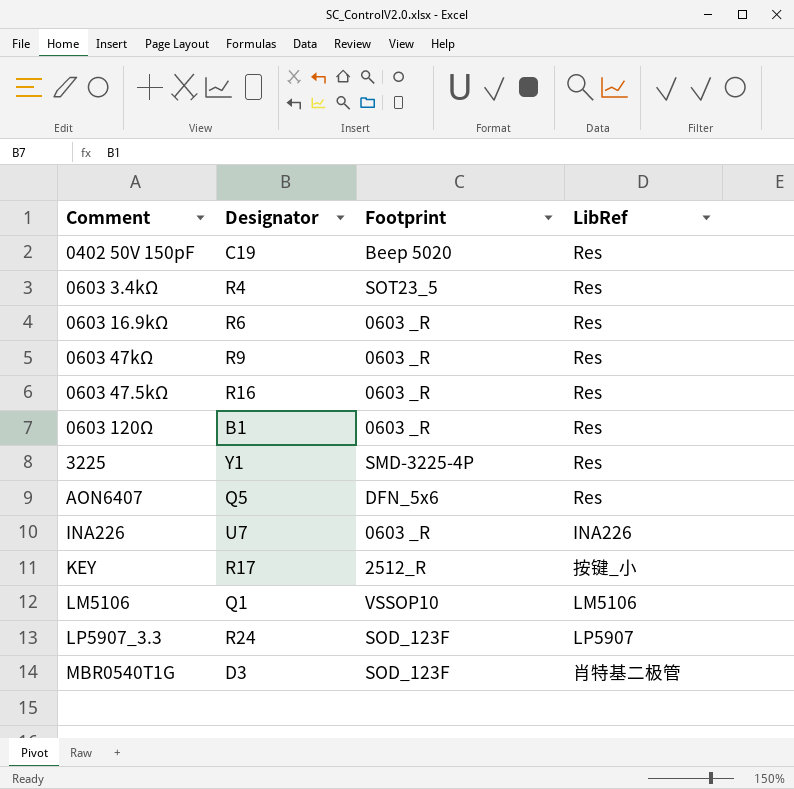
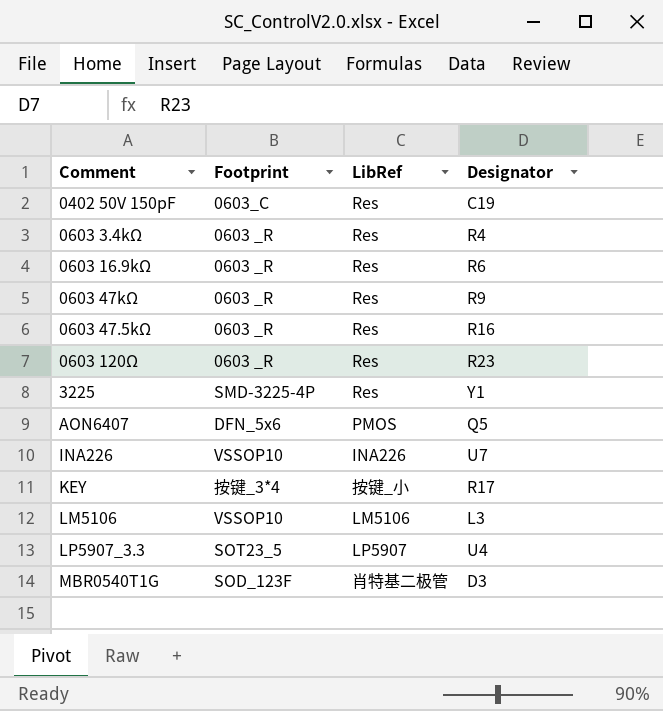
column Designator | position: 2 -> 4
0402 50V 150pF | Footprint: Beep 5020 -> 0603_C
0603 3.4kΩ | Footprint: SOT23_5 -> 0603 _R
0603 120Ω | Designator: B1 -> R23
AON6407 | LibRef: Res -> PMOS
INA226 | Footprint: 0603 _R -> VSSOP10
KEY | Footprint: 2512_R -> 按键_3*4
LM5106 | Designator: Q1 -> L3
LP5907_3.3 | Footprint: SOD_123F -> SOT23_5
LP5907_3.3 | Designator: R24 -> U4

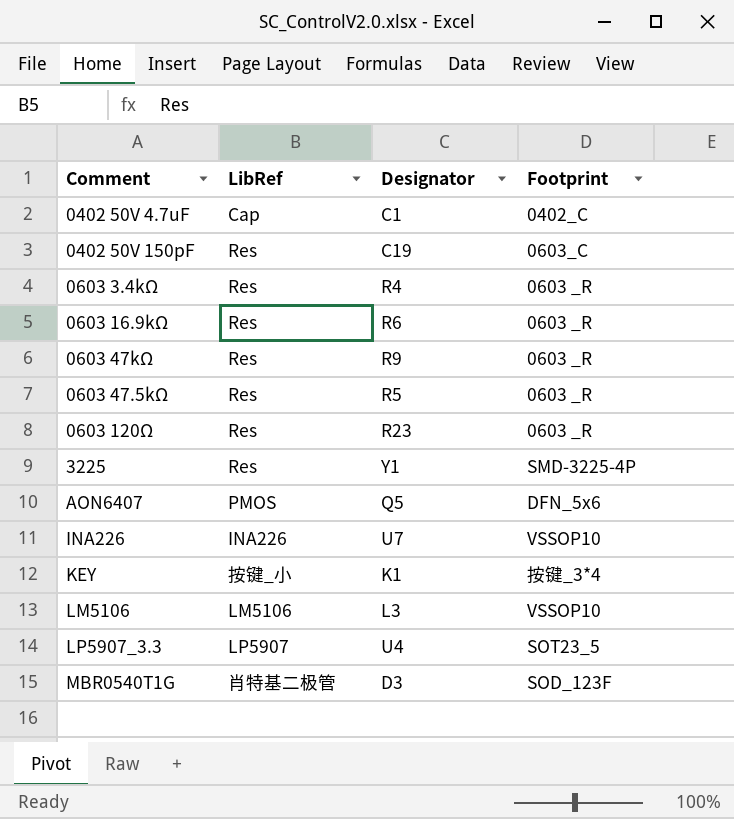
column Footprint | position: 2 -> 4
row 0402 50V 4.7uF: none -> Cap | C1 | 0402_C
0603 47.5kΩ | Designator: R16 -> R5
KEY | Designator: R17 -> K1

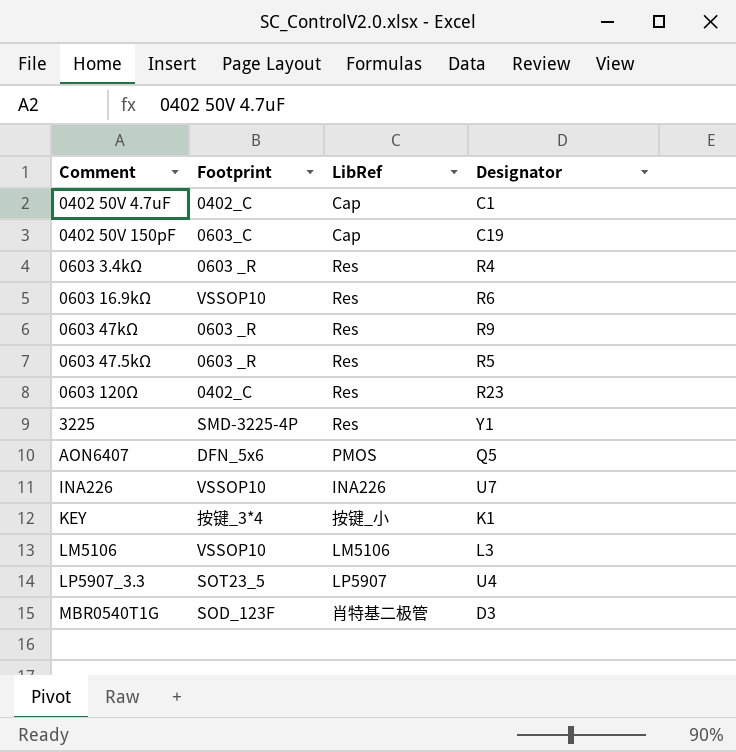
column Footprint | position: 4 -> 2
0402 50V 150pF | LibRef: Res -> Cap
0603 16.9kΩ | Footprint: 0603 _R -> VSSOP10
0603 120Ω | Footprint: 0603 _R -> 0402_C

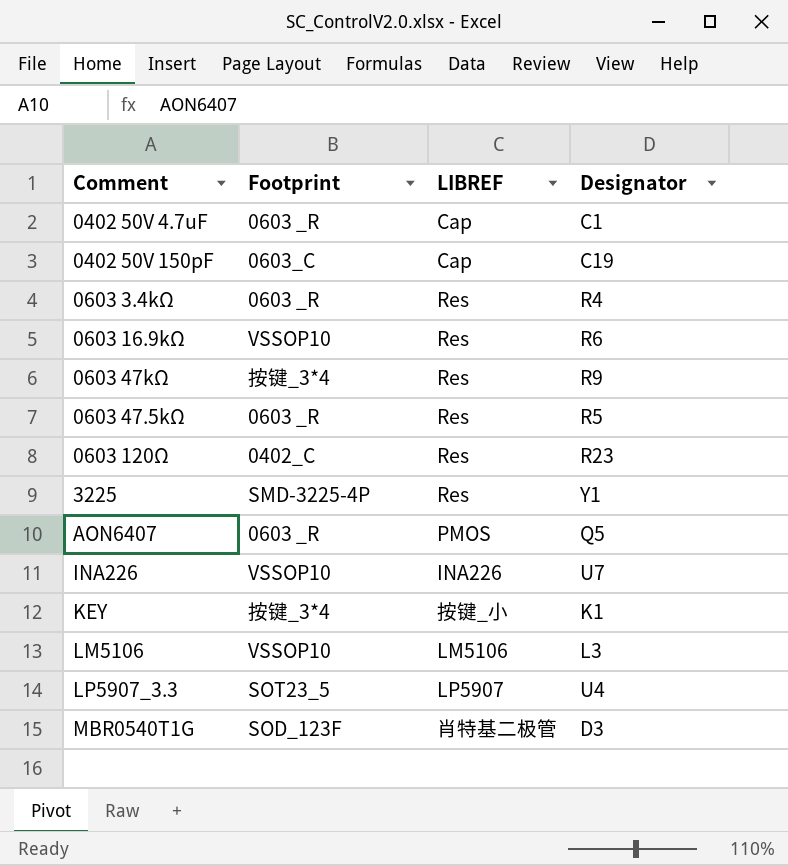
column name: LibRef -> LIBREF
0402 50V 4.7uF | Footprint: 0402_C -> 0603 _R
0603 47kΩ | Footprint: 0603 _R -> 按键_3*4
AON6407 | Footprint: DFN_5x6 -> 0603 _R

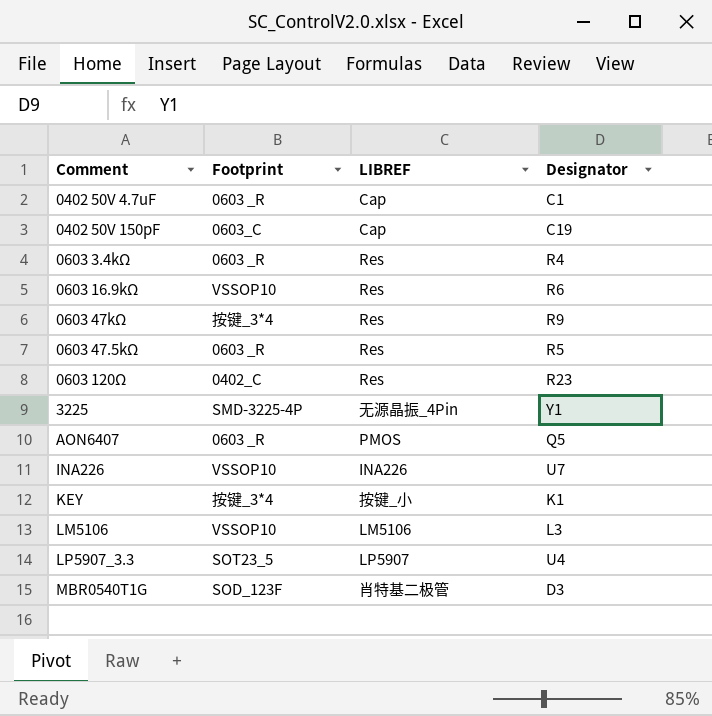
3225 | LIBREF: Res -> 无源晶振_4Pin

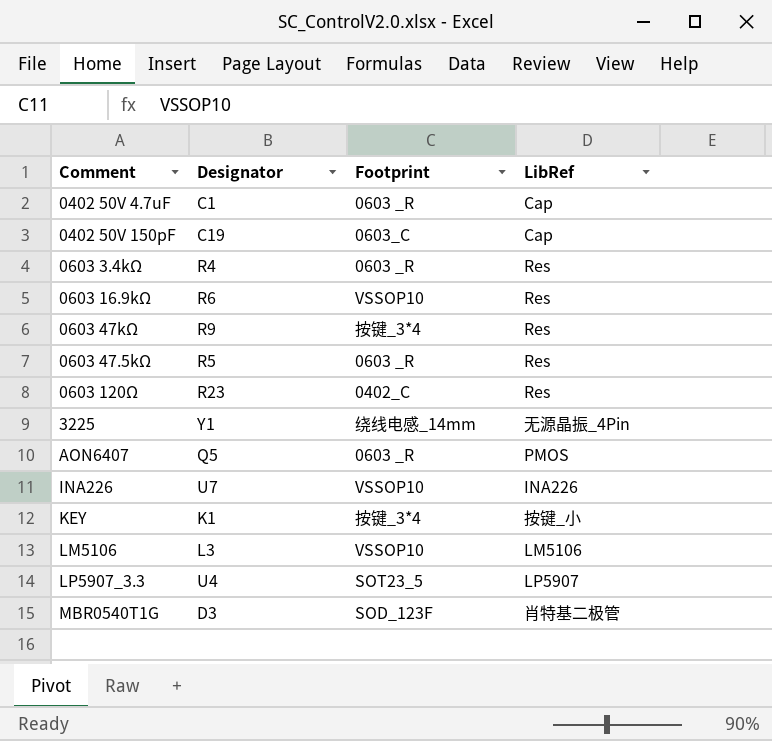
column Designator | position: 4 -> 2
column name: LIBREF -> LibRef
3225 | Footprint: SMD-3225-4P -> 绕线电感_14mm

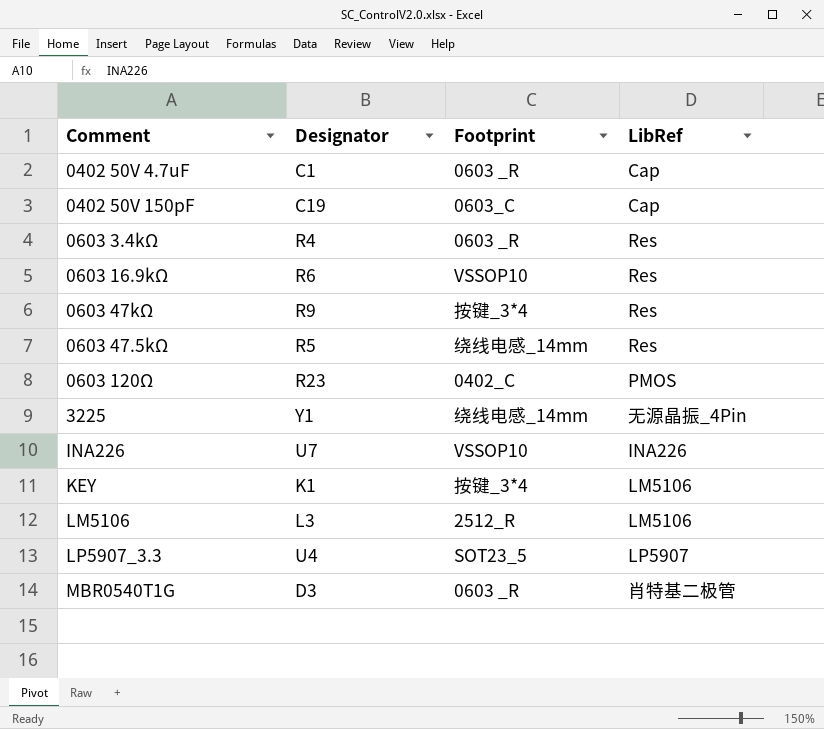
row AON6407: Q5 | 0603 _R | PMOS -> none
0603 47.5kΩ | Footprint: 0603 _R -> 绕线电感_14mm
0603 120Ω | LibRef: Res -> PMOS
KEY | LibRef: 按键_小 -> LM5106
LM5106 | Footprint: VSSOP10 -> 2512_R
MBR0540T1G | Footprint: SOD_123F -> 0603 _R

